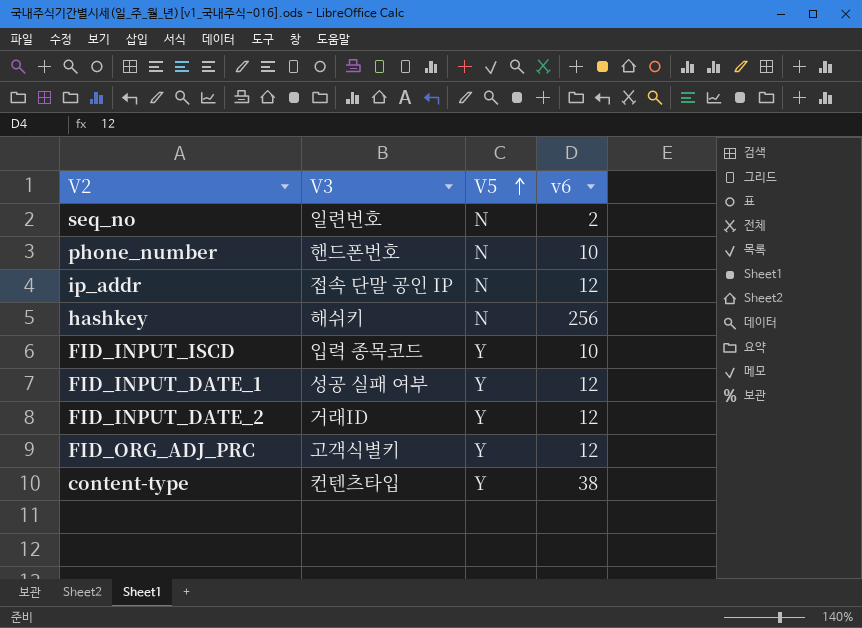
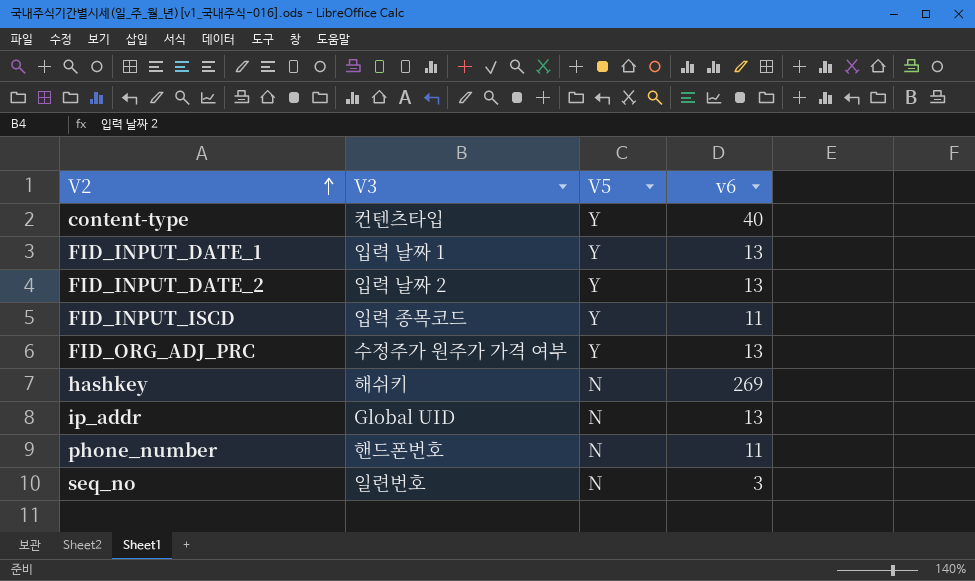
row order: V5 ascending -> V2 ascending
content-type | v6: 38 -> 40
FID_INPUT_DATE_1 | V3: 성공 실패 여부 -> 입력 날짜 1
FID_INPUT_DATE_1 | v6: 12 -> 13
FID_INPUT_DATE_2 | V3: 거래ID -> 입력 날짜 2
FID_INPUT_DATE_2 | v6: 12 -> 13
FID_INPUT_ISCD | v6: 10 -> 11
FID_ORG_ADJ_PRC | V3: 고객식별키 -> 수정주가 원주가 가격 여부
FID_ORG_ADJ_PRC | v6: 12 -> 13
hashkey | v6: 256 -> 269
ip_addr | V3: 접속 단말 공인 IP -> Global UID
ip_addr | v6: 12 -> 13
phone_number | v6: 10 -> 11
seq_no | v6: 2 -> 3

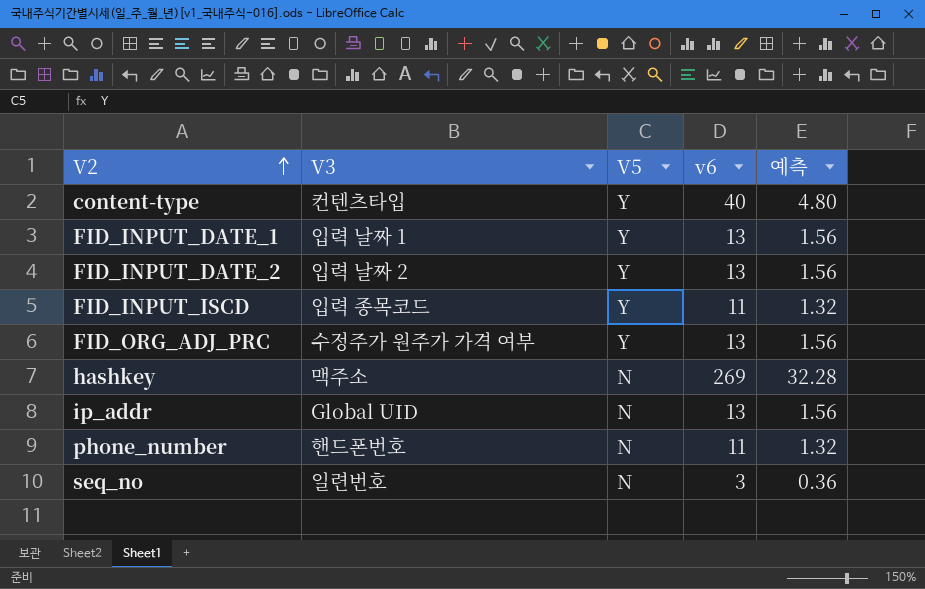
column 예측 | formula: none -> [v6] * 0.12
hashkey | V3: 해쉬키 -> 맥주소

